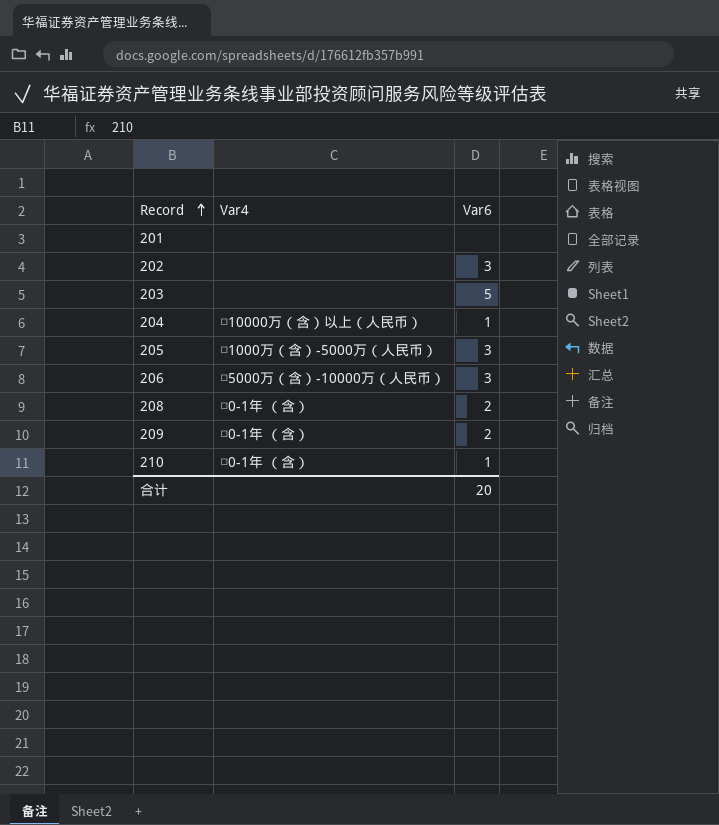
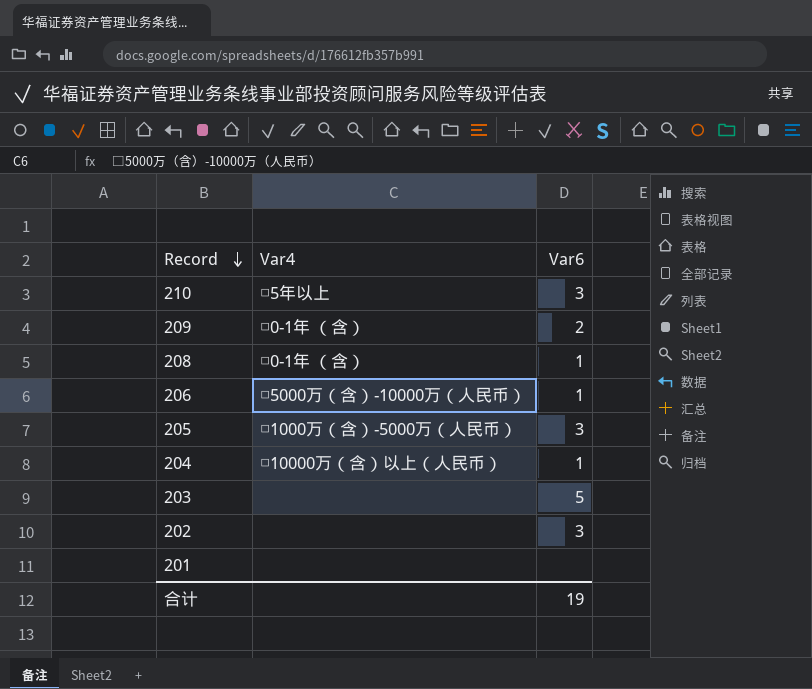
row order: Record ascending -> Record descending
210 | Var4: □0-1年 （含） -> □5年以上
210 | Var6: 1 -> 3
208 | Var6: 2 -> 1
206 | Var6: 3 -> 1
合计 | Var6: 20 -> 19

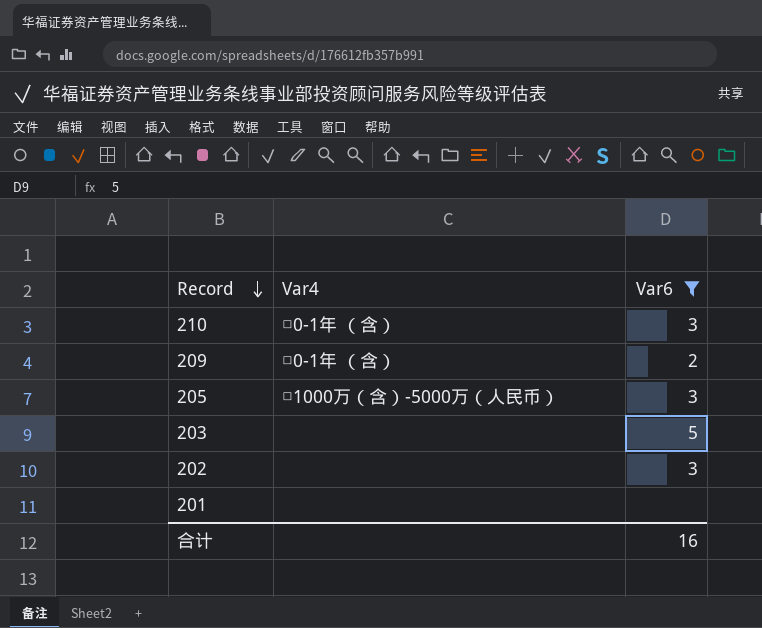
filter: none -> Var6 != 1
210 | Var4: □5年以上 -> □0-1年 （含）
合计 | Var6: 19 -> 16

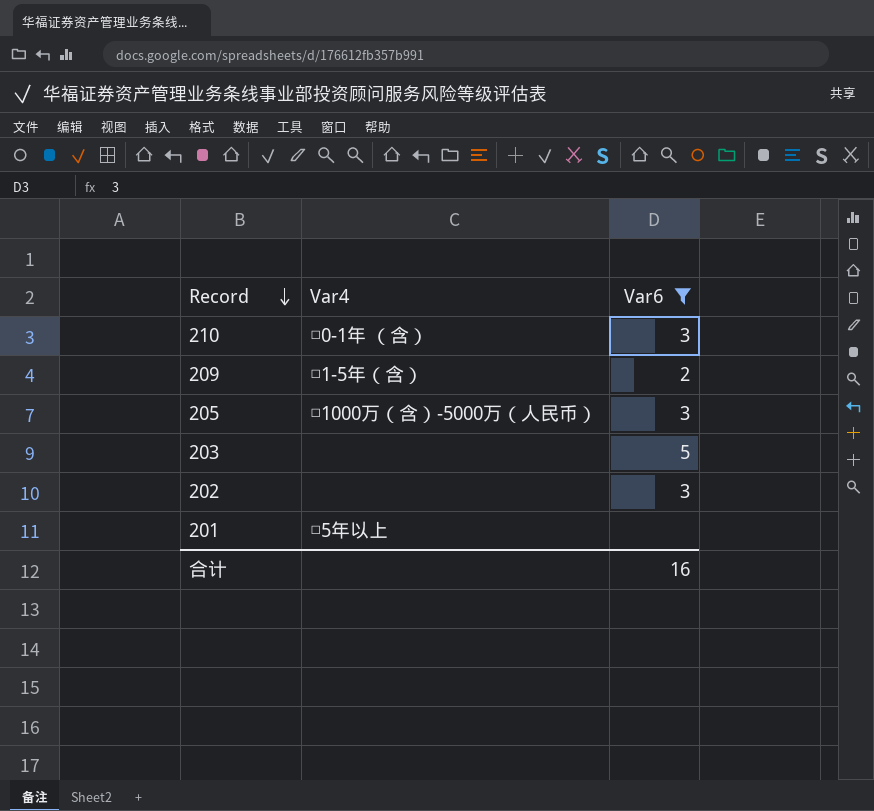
209 | Var4: □0-1年 （含） -> □1-5年（含）
201 | Var4: none -> □5年以上

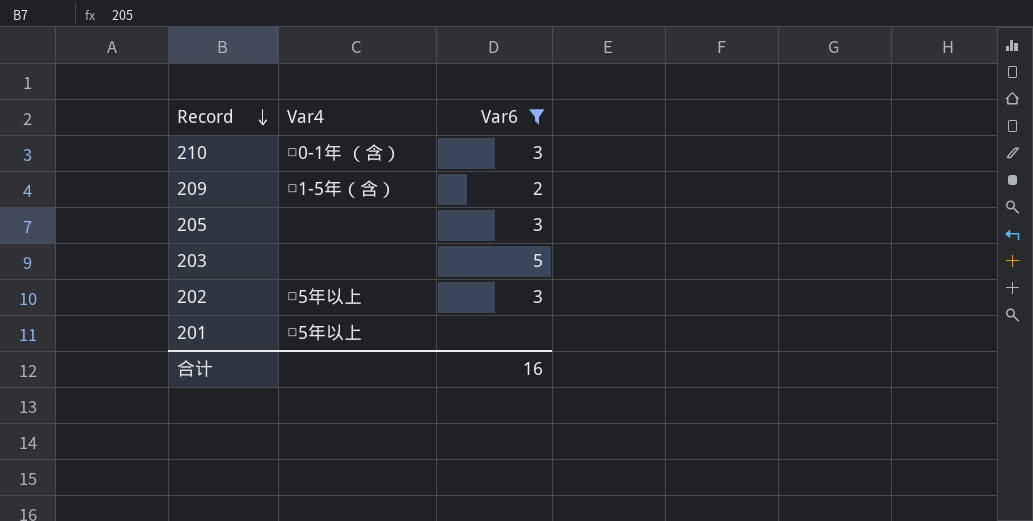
205 | Var4: □1000万（含）-5000万（人民币） -> none
202 | Var4: none -> □5年以上

